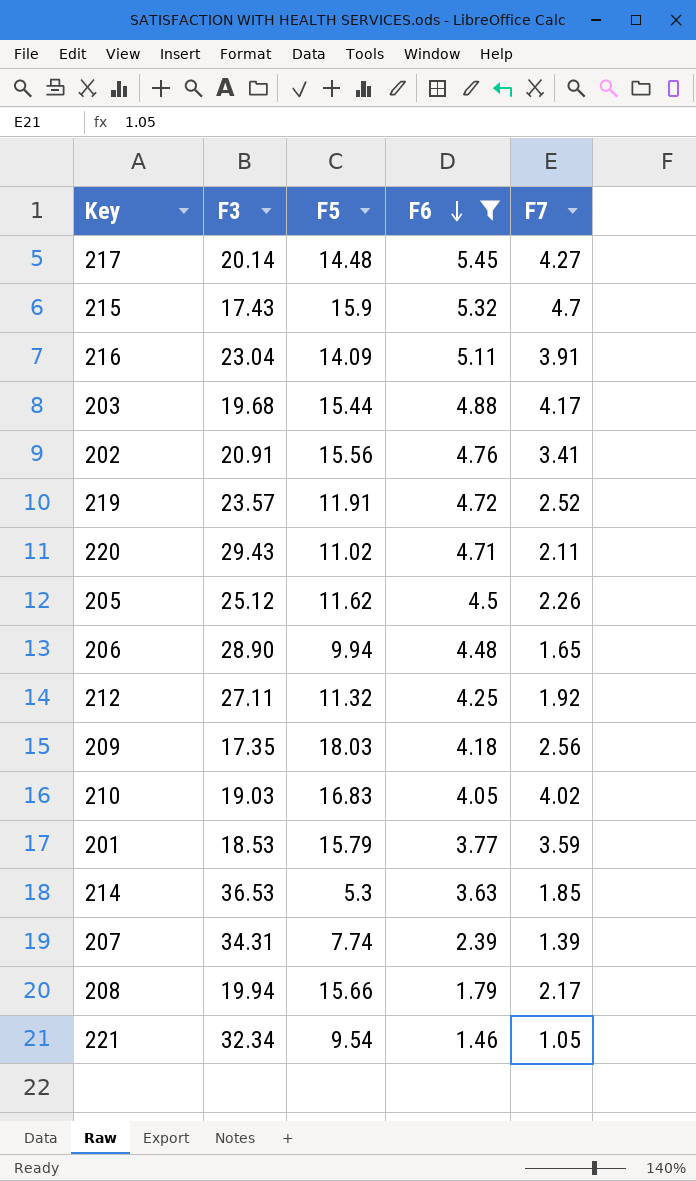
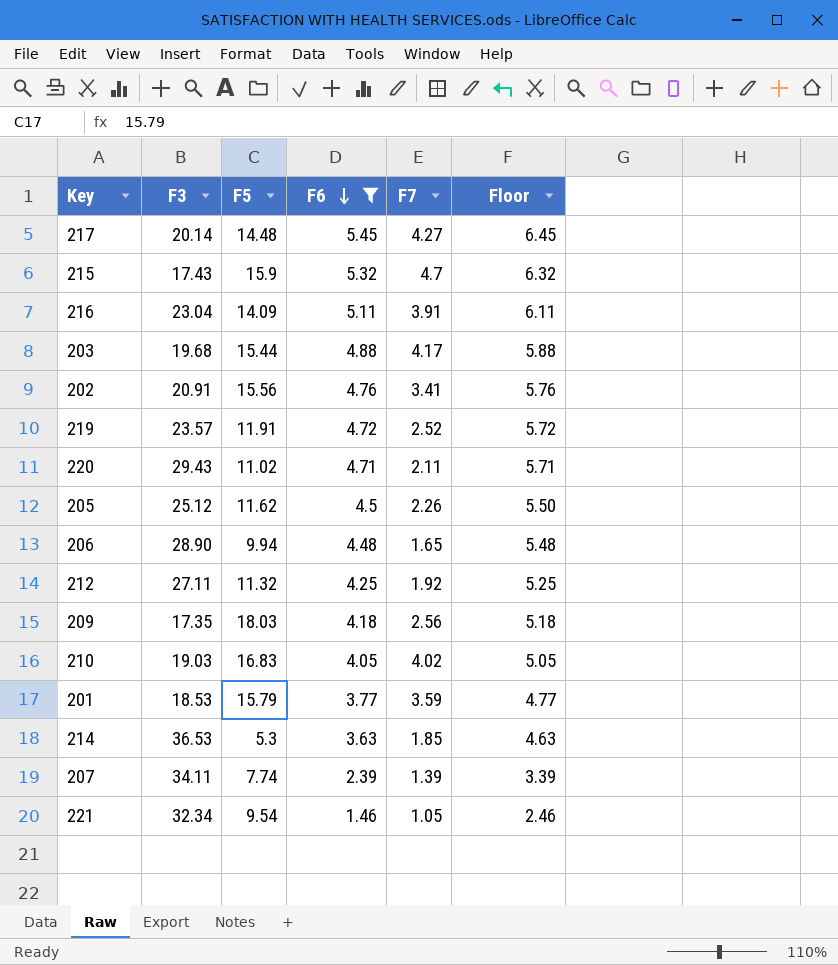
column Floor | formula: none -> [F6] + 1
row 208: 19.94 | 15.66 | 1.79 | 2.17 -> none
207 | F3: 34.31 -> 34.11

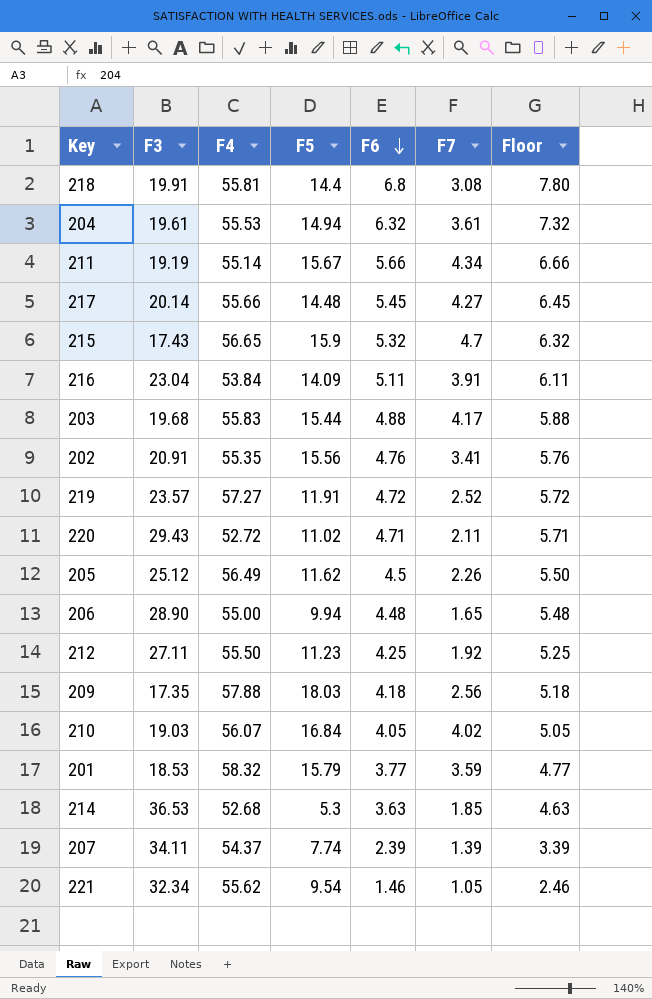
filter: F6 <= 5.45 -> none
column F4 | position: none -> 3
212 | F5: 11.32 -> 11.23
210 | F5: 16.83 -> 16.84

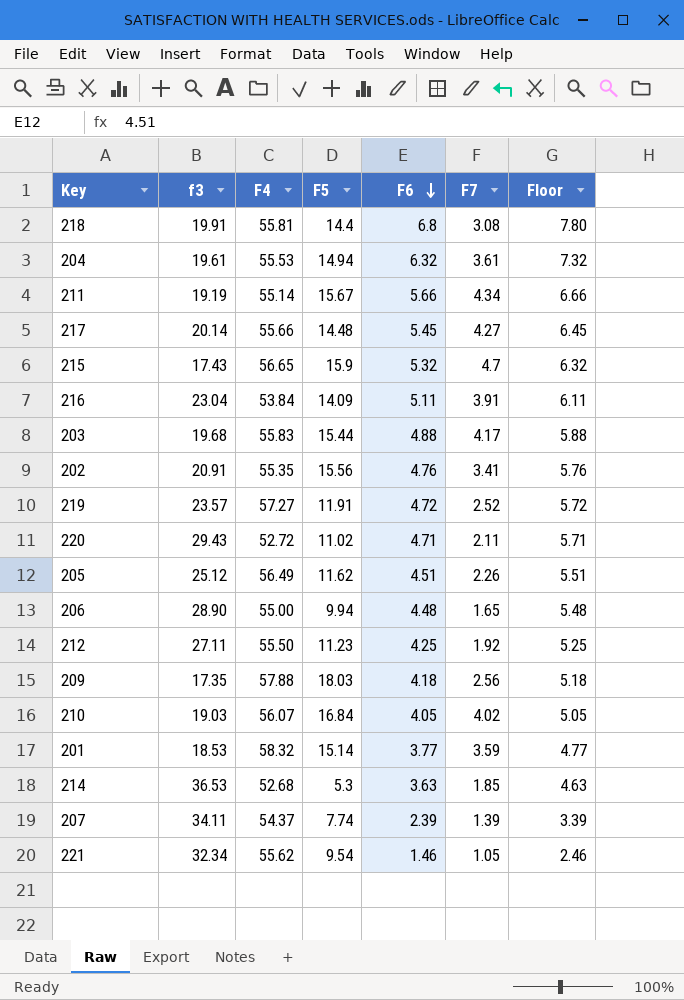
column name: F3 -> f3
205 | F6: 4.5 -> 4.51
205 | Floor: 5.50 -> 5.51
201 | F5: 15.79 -> 15.14

